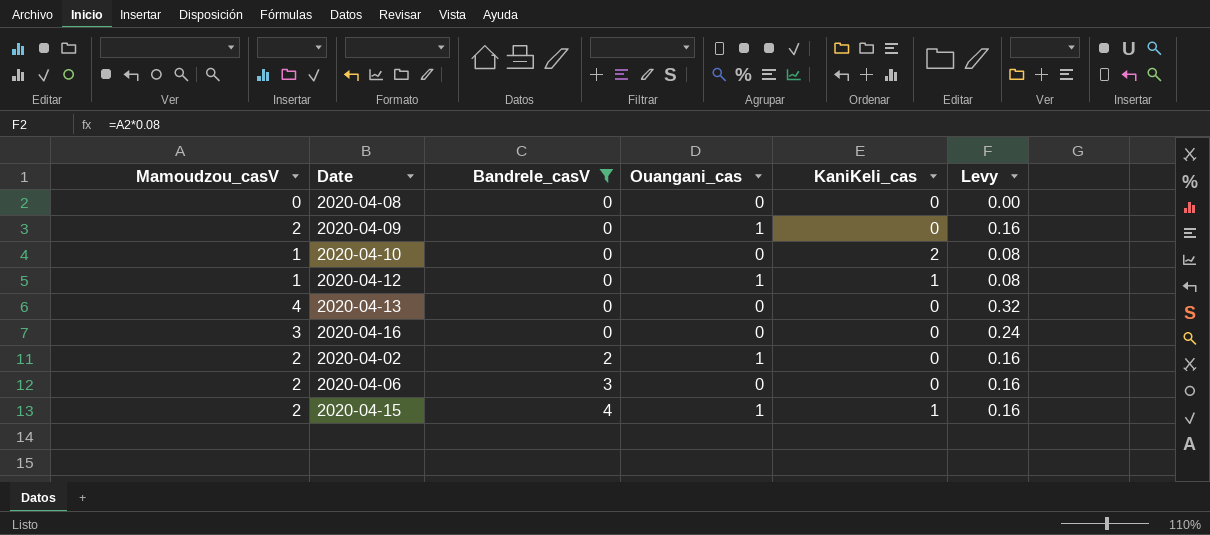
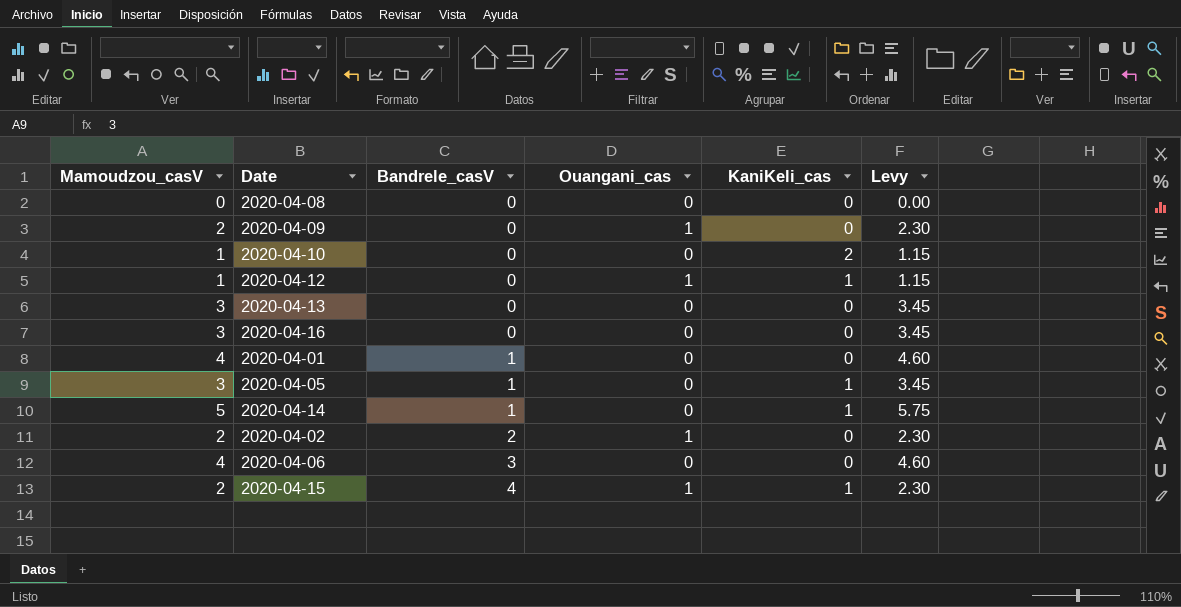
filter: Bandrele_casV != 1 -> none
column Levy | formula: [Mamoudzou_casV] * 0.08 -> [Mamoudzou_casV] * 1.15
2020-04-13 | Mamoudzou_casV: 4 -> 3
2020-04-06 | Mamoudzou_casV: 2 -> 4

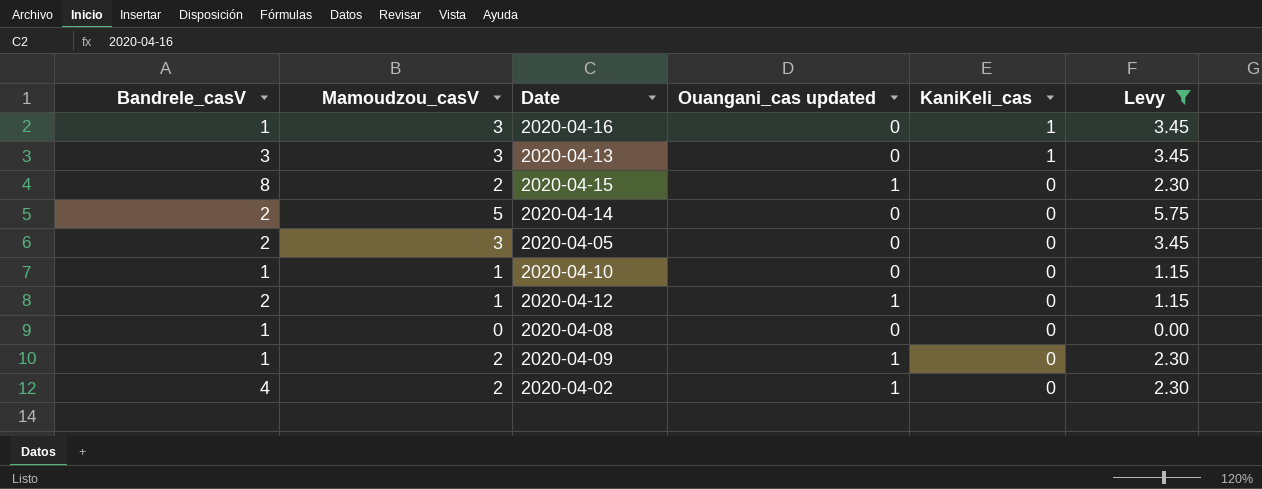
filter: none -> Levy != 4.60
row order: Bandrele_casV ascending -> KaniKeli_cas descending
column Bandrele_casV | position: 3 -> 1
column name: Ouangani_cas -> Ouangani_cas updated
2020-04-16 | Bandrele_casV: 0 -> 1
2020-04-16 | KaniKeli_cas: 0 -> 1
2020-04-13 | Bandrele_casV: 0 -> 3
2020-04-13 | KaniKeli_cas: 0 -> 1
2020-04-15 | Bandrele_casV: 4 -> 8
2020-04-15 | KaniKeli_cas: 1 -> 0
2020-04-14 | Bandrele_casV: 1 -> 2
2020-04-14 | KaniKeli_cas: 1 -> 0
2020-04-05 | Bandrele_casV: 1 -> 2
2020-04-05 | KaniKeli_cas: 1 -> 0
2020-04-10 | Bandrele_casV: 0 -> 1
2020-04-10 | KaniKeli_cas: 2 -> 0
2020-04-12 | Bandrele_casV: 0 -> 2
2020-04-12 | KaniKeli_cas: 1 -> 0
2020-04-08 | Bandrele_casV: 0 -> 1
2020-04-09 | Bandrele_casV: 0 -> 1
2020-04-02 | Bandrele_casV: 2 -> 4

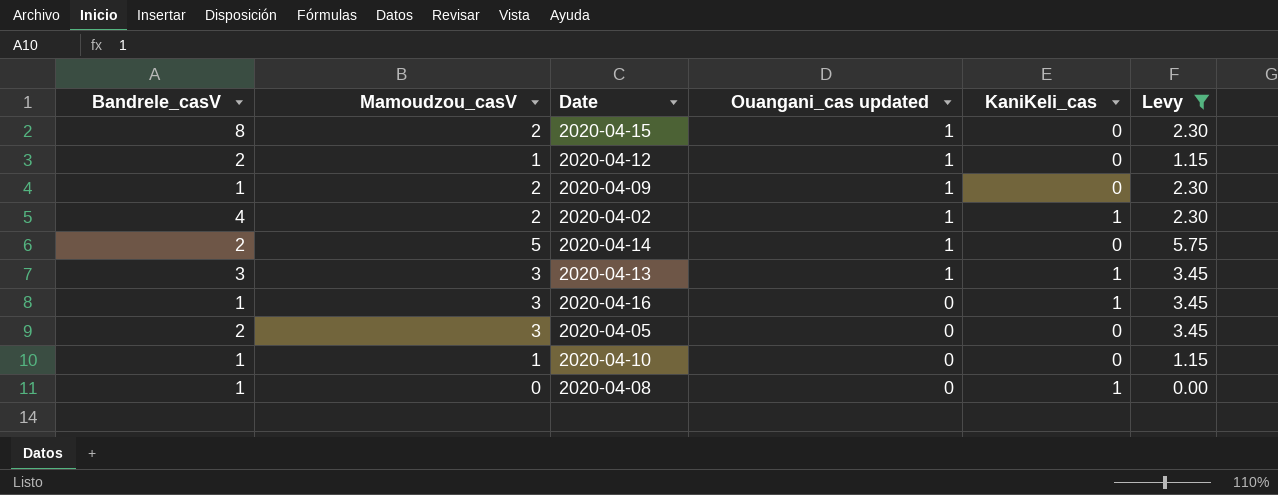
row order: KaniKeli_cas descending -> Ouangani_cas updated descending
2020-04-02 | KaniKeli_cas: 0 -> 1
2020-04-14 | Ouangani_cas updated: 0 -> 1
2020-04-13 | Ouangani_cas updated: 0 -> 1
2020-04-08 | KaniKeli_cas: 0 -> 1

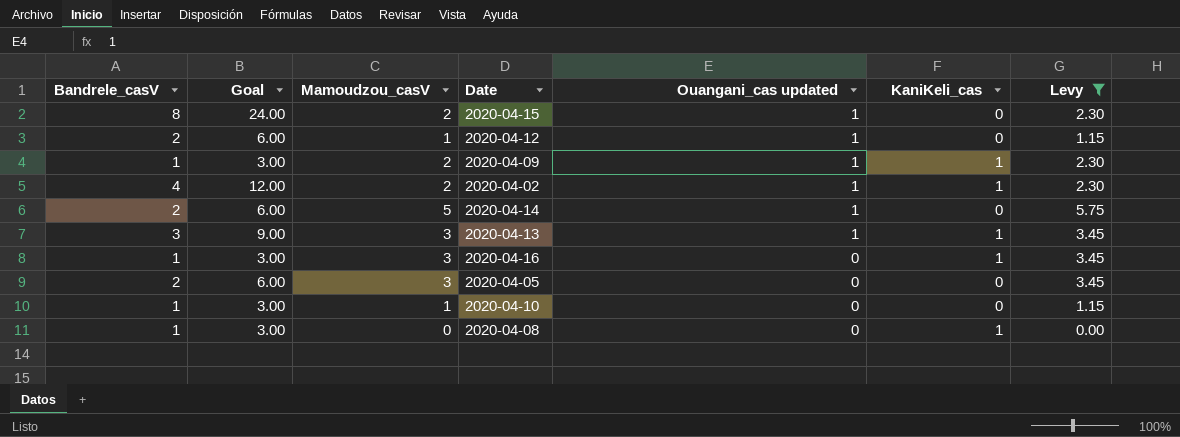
column Goal | formula: none -> [Bandrele_casV] * 3
2020-04-09 | KaniKeli_cas: 0 -> 1

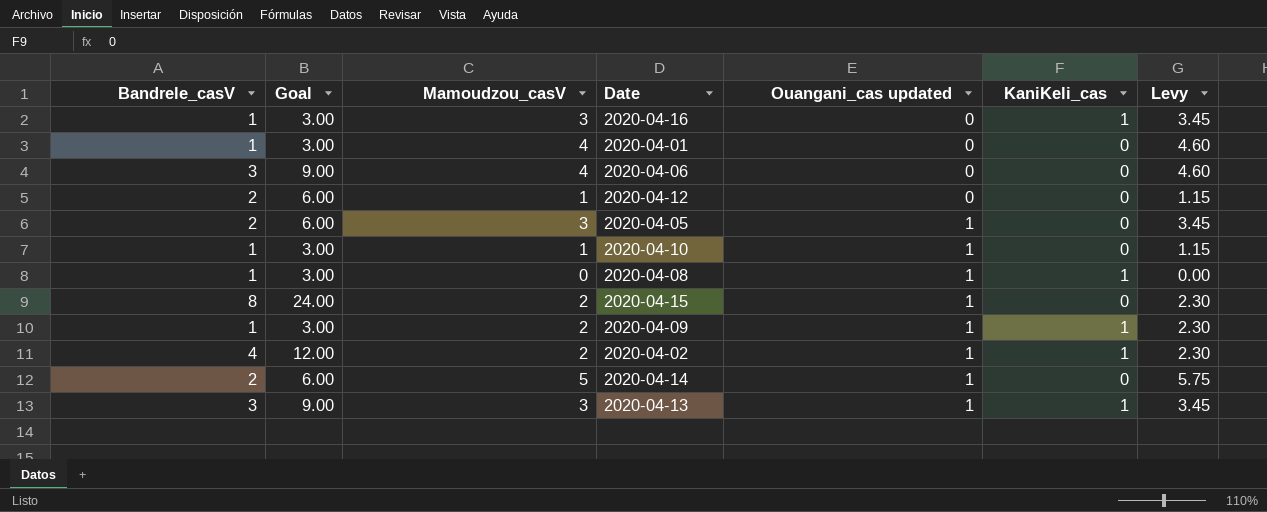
filter: Levy != 4.60 -> none
row order: Ouangani_cas updated descending -> Ouangani_cas updated ascending
2020-04-12 | Ouangani_cas updated: 1 -> 0
2020-04-05 | Ouangani_cas updated: 0 -> 1
2020-04-10 | Ouangani_cas updated: 0 -> 1
2020-04-08 | Ouangani_cas updated: 0 -> 1

